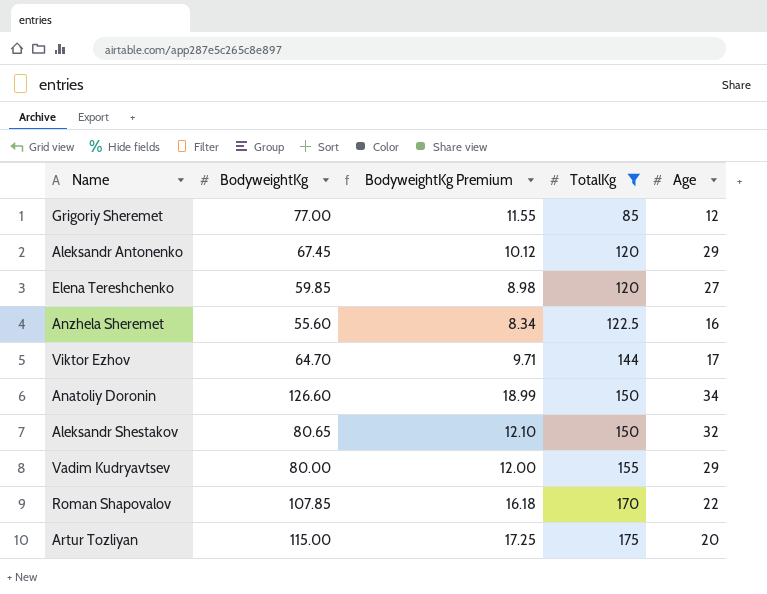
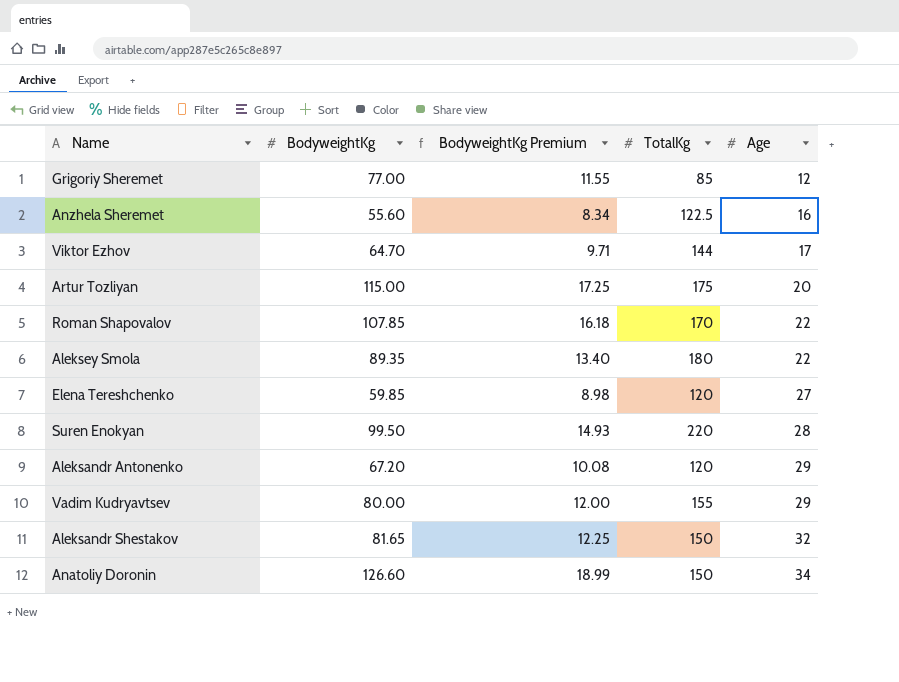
filter: TotalKg <= 175 -> none
row order: TotalKg ascending -> Age ascending
Aleksandr Antonenko | BodyweightKg: 67.45 -> 67.20
Aleksandr Antonenko | BodyweightKg Premium: 10.12 -> 10.08
Aleksandr Shestakov | BodyweightKg: 80.65 -> 81.65
Aleksandr Shestakov | BodyweightKg Premium: 12.10 -> 12.25

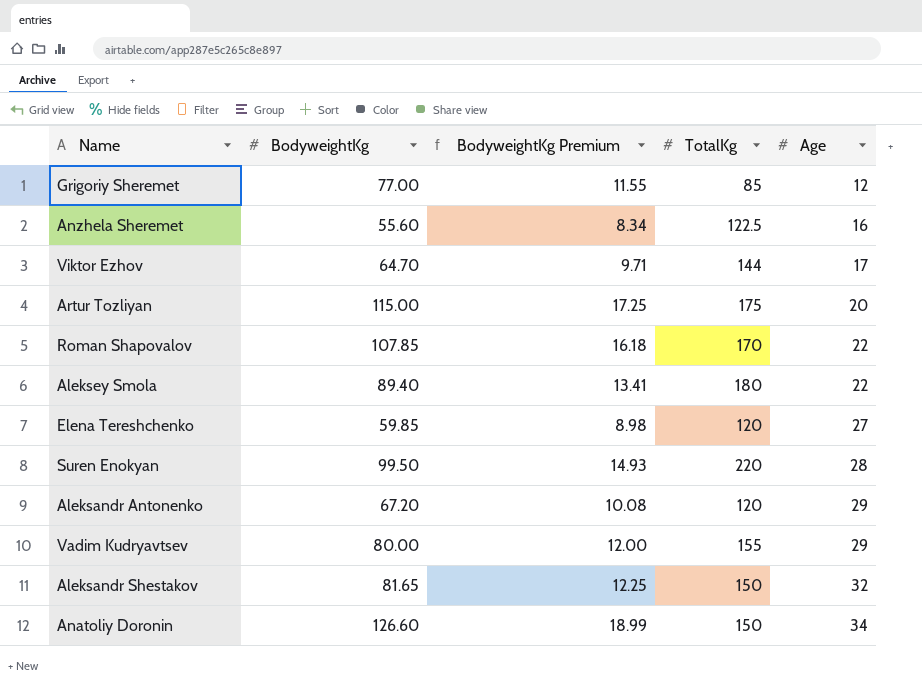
Aleksey Smola | BodyweightKg: 89.35 -> 89.40
Aleksey Smola | BodyweightKg Premium: 13.40 -> 13.41

